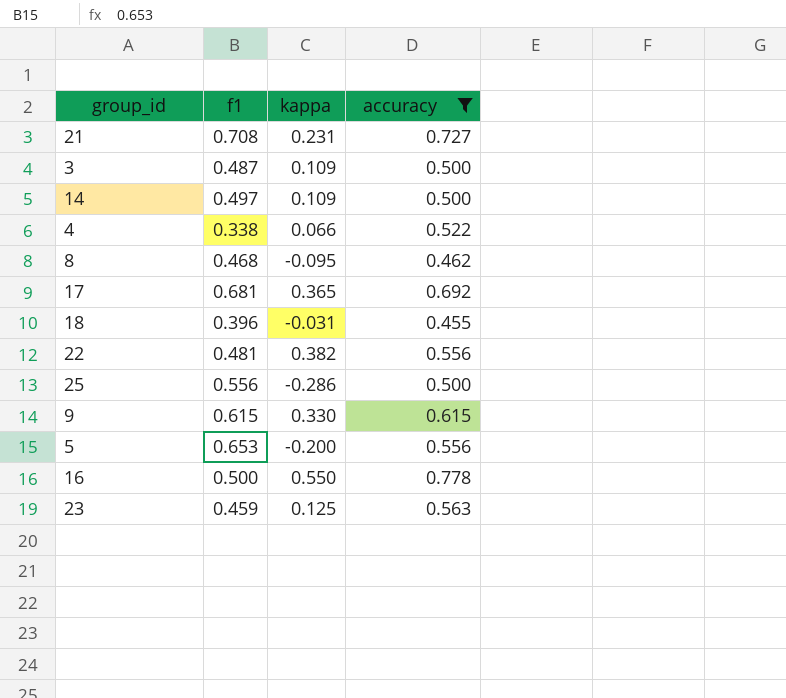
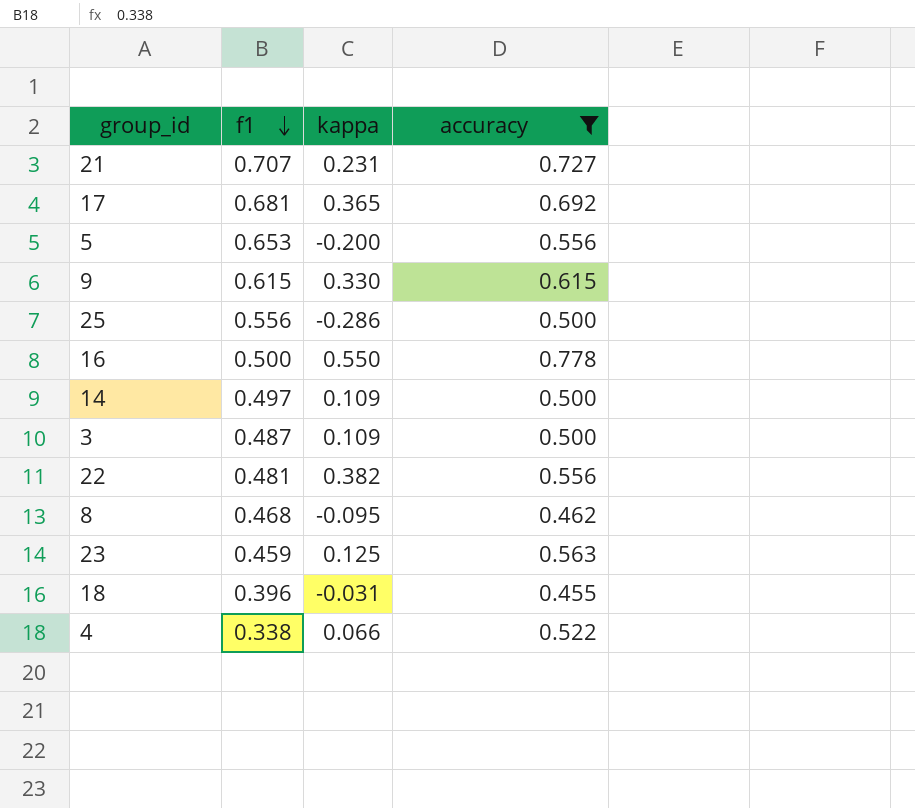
row order: none -> f1 descending
21 | f1: 0.708 -> 0.707

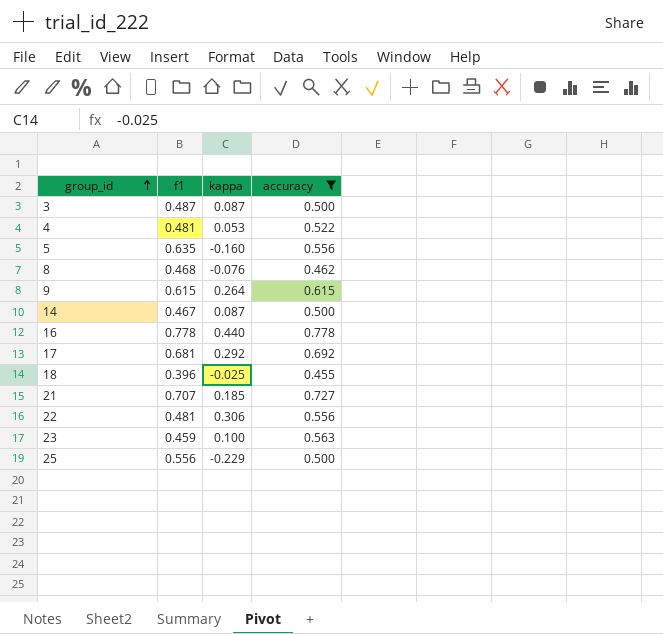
row order: f1 descending -> group_id ascending
3 | kappa: 0.109 -> 0.087
4 | f1: 0.338 -> 0.481
4 | kappa: 0.066 -> 0.053
5 | f1: 0.653 -> 0.635
5 | kappa: -0.200 -> -0.160
8 | kappa: -0.095 -> -0.076
9 | kappa: 0.330 -> 0.264
14 | f1: 0.497 -> 0.467
14 | kappa: 0.109 -> 0.087
16 | f1: 0.500 -> 0.778
16 | kappa: 0.550 -> 0.440
17 | kappa: 0.365 -> 0.292
18 | kappa: -0.031 -> -0.025
21 | kappa: 0.231 -> 0.185
22 | kappa: 0.382 -> 0.306
23 | kappa: 0.125 -> 0.100
25 | kappa: -0.286 -> -0.229

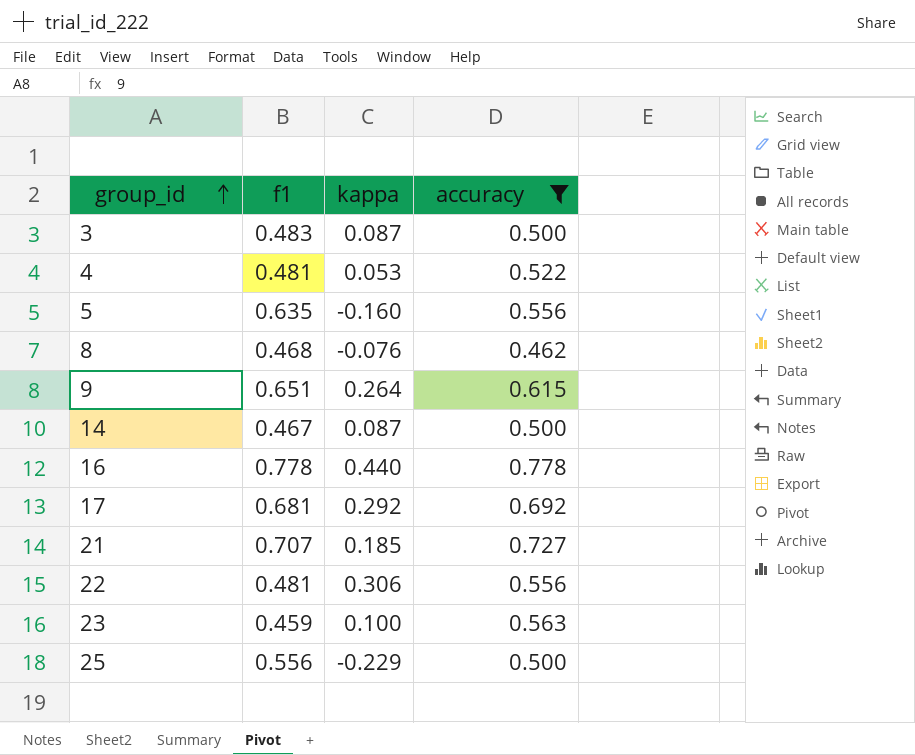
row 18: 0.396 | -0.025 | 0.455 -> none
3 | f1: 0.487 -> 0.483
9 | f1: 0.615 -> 0.651

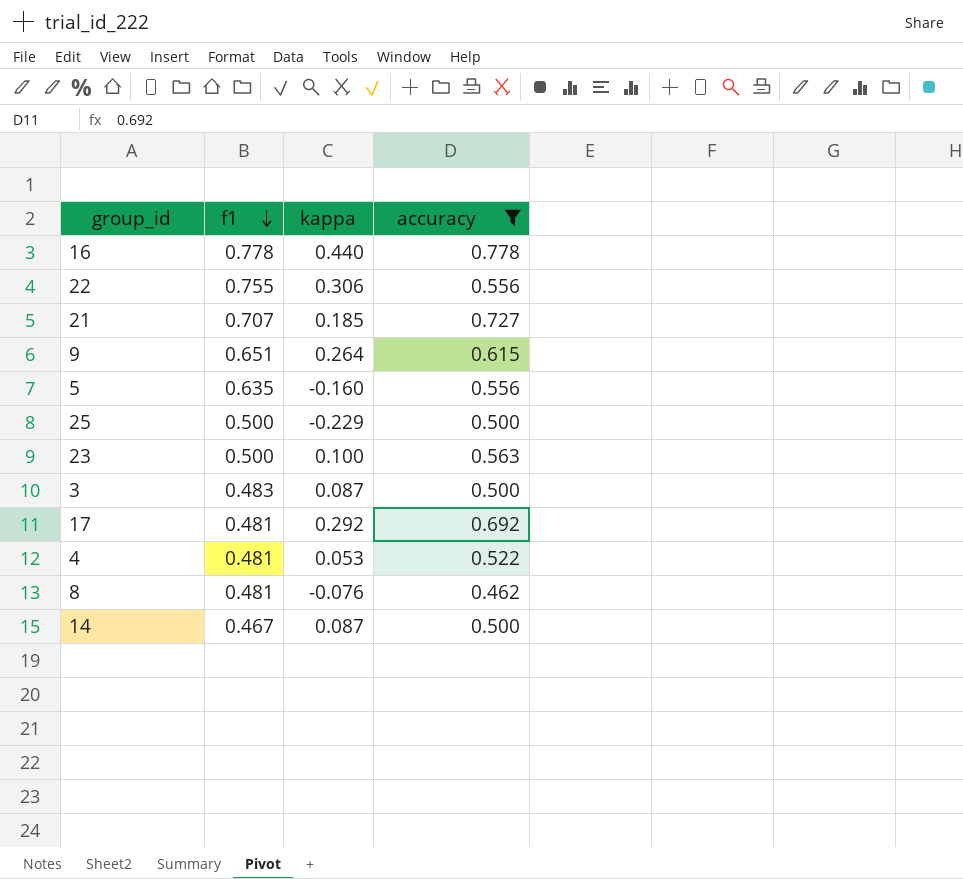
row order: group_id ascending -> f1 descending
22 | f1: 0.481 -> 0.755
25 | f1: 0.556 -> 0.500
23 | f1: 0.459 -> 0.500
17 | f1: 0.681 -> 0.481
8 | f1: 0.468 -> 0.481

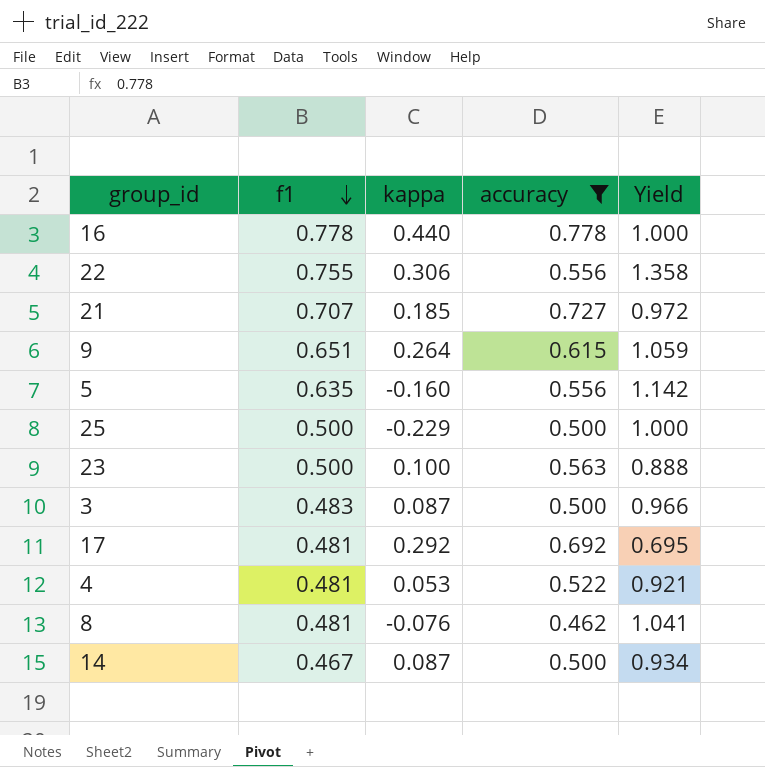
column Yield | formula: none -> [f1] / [accuracy]

